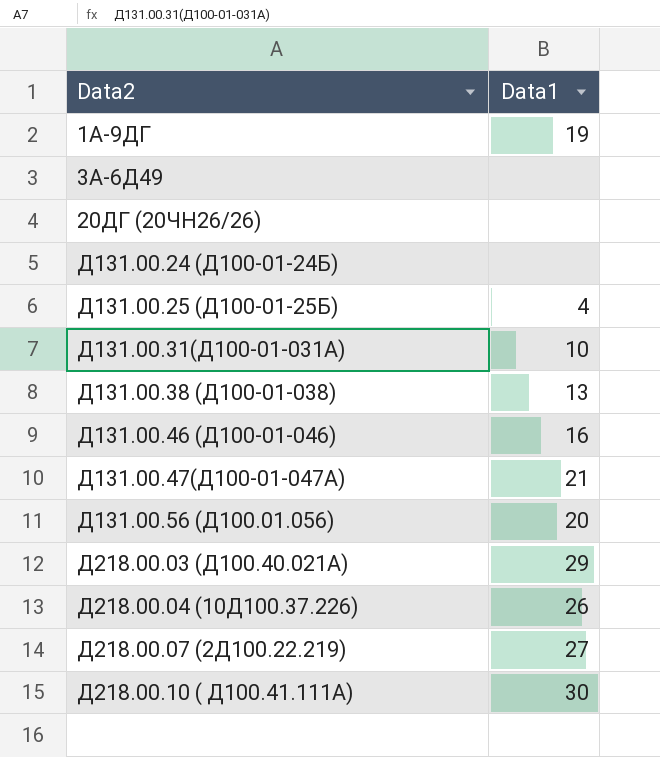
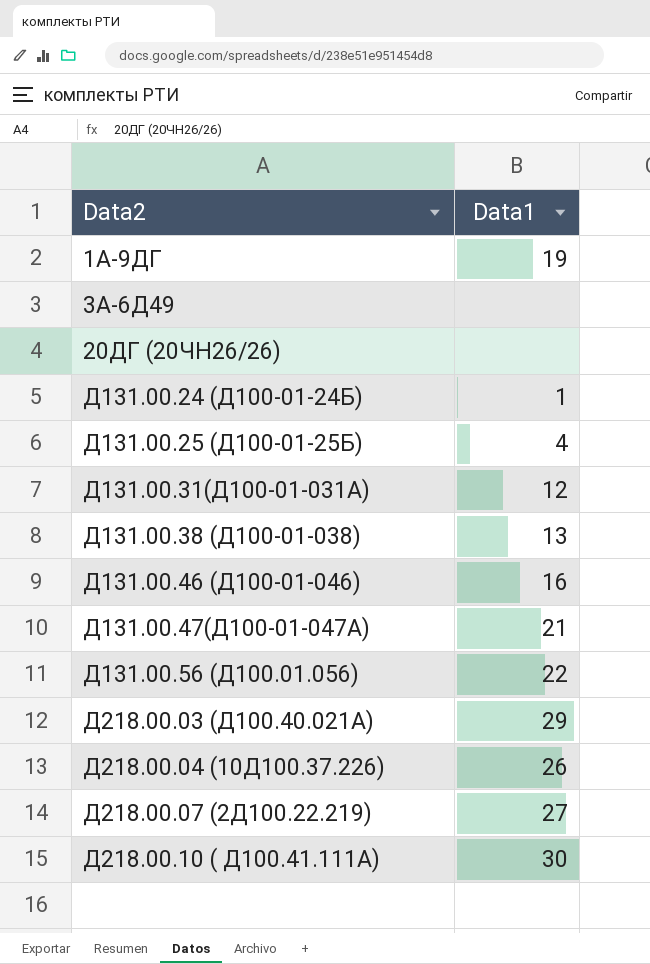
Д131.00.24 (Д100-01-24Б) | Data1: none -> 1
Д131.00.31(Д100-01-031А) | Data1: 10 -> 12
Д131.00.56 (Д100.01.056) | Data1: 20 -> 22

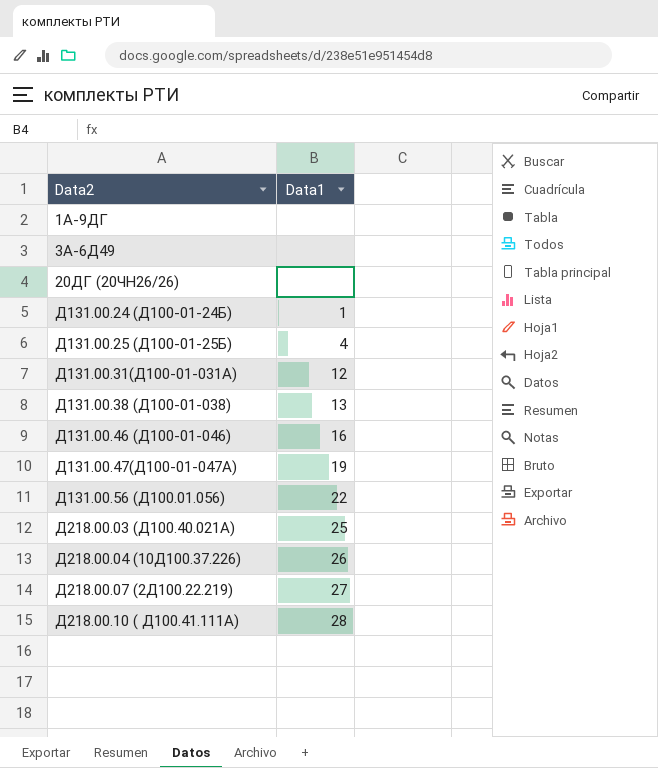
1А-9ДГ | Data1: 19 -> none
Д131.00.47(Д100-01-047А) | Data1: 21 -> 19
Д218.00.03 (Д100.40.021А) | Data1: 29 -> 25
Д218.00.10 ( Д100.41.111А) | Data1: 30 -> 28

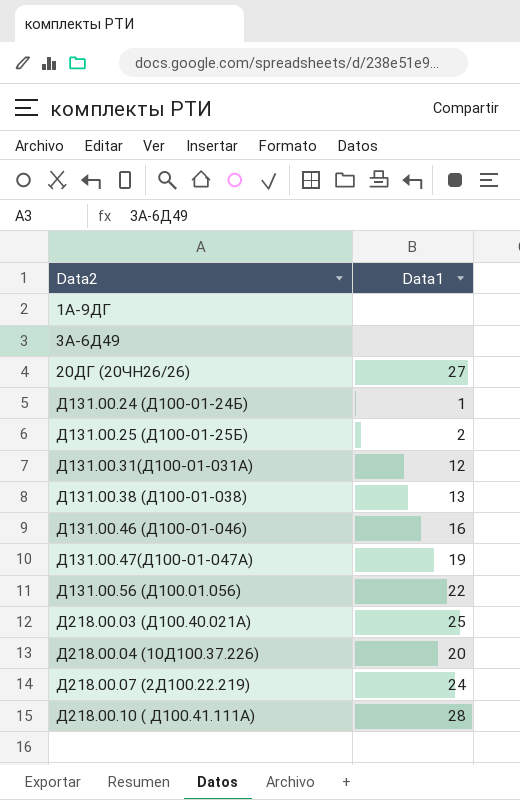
20ДГ (20ЧН26/26) | Data1: none -> 27
Д131.00.25 (Д100-01-25Б) | Data1: 4 -> 2
Д218.00.04 (10Д100.37.226) | Data1: 26 -> 20
Д218.00.07 (2Д100.22.219) | Data1: 27 -> 24

